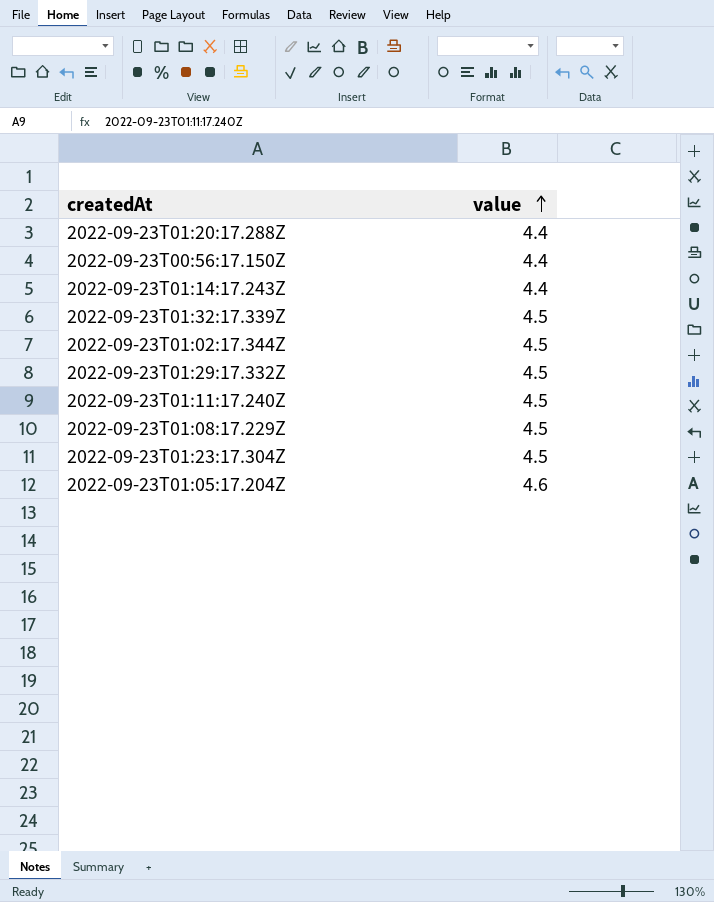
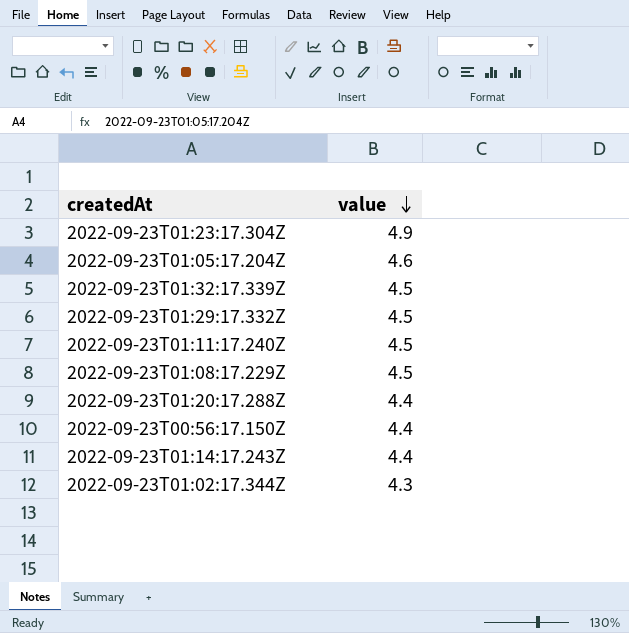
row order: value ascending -> value descending
2022-09-23T01:23:17.304Z | value: 4.5 -> 4.9
2022-09-23T01:02:17.344Z | value: 4.5 -> 4.3

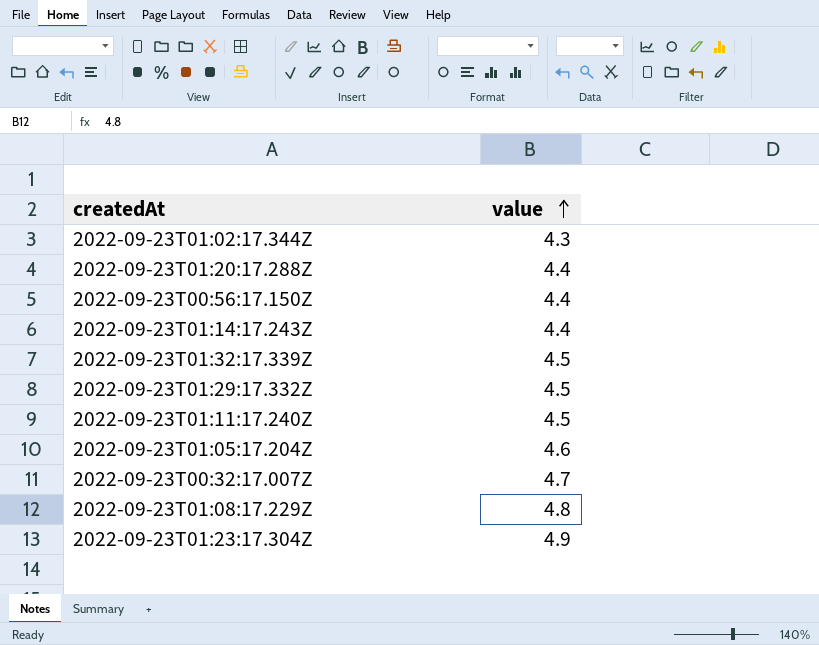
row order: value descending -> value ascending
row 2022-09-23T00:32:17.007Z: none -> 4.7
2022-09-23T01:08:17.229Z | value: 4.5 -> 4.8

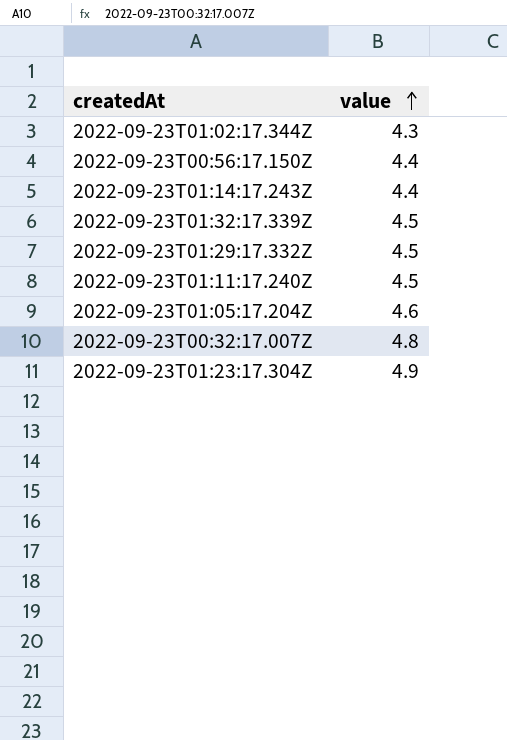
row 2022-09-23T01:20:17.288Z: 4.4 -> none
row 2022-09-23T01:08:17.229Z: 4.8 -> none
2022-09-23T00:32:17.007Z | value: 4.7 -> 4.8

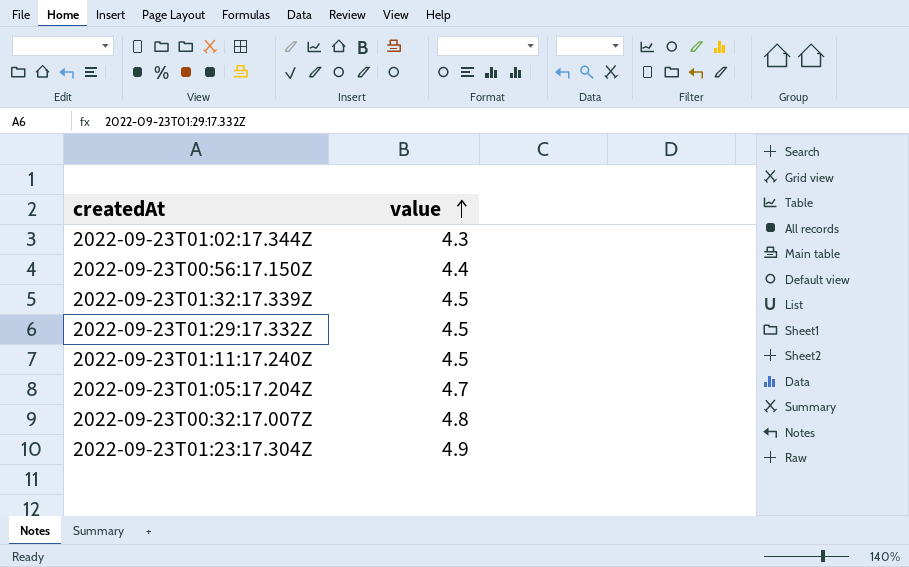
row 2022-09-23T01:14:17.243Z: 4.4 -> none
2022-09-23T01:05:17.204Z | value: 4.6 -> 4.7

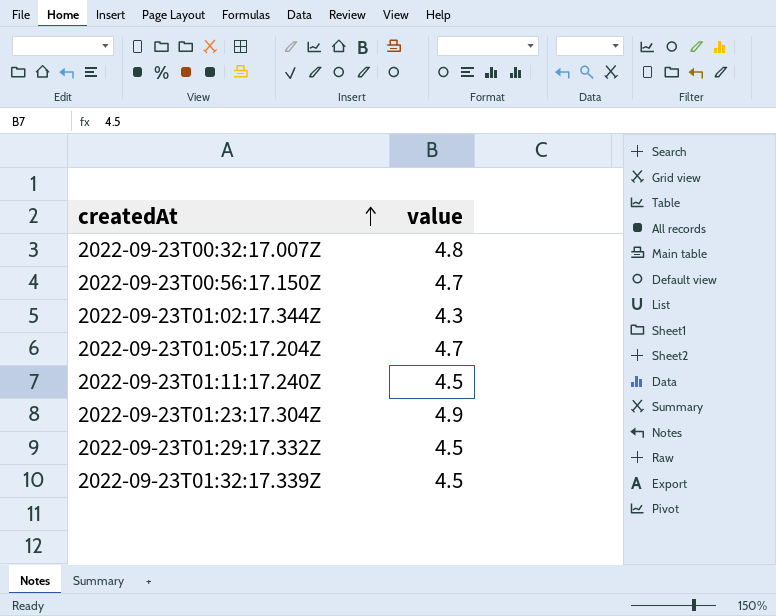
row order: value ascending -> createdAt ascending
2022-09-23T00:56:17.150Z | value: 4.4 -> 4.7

